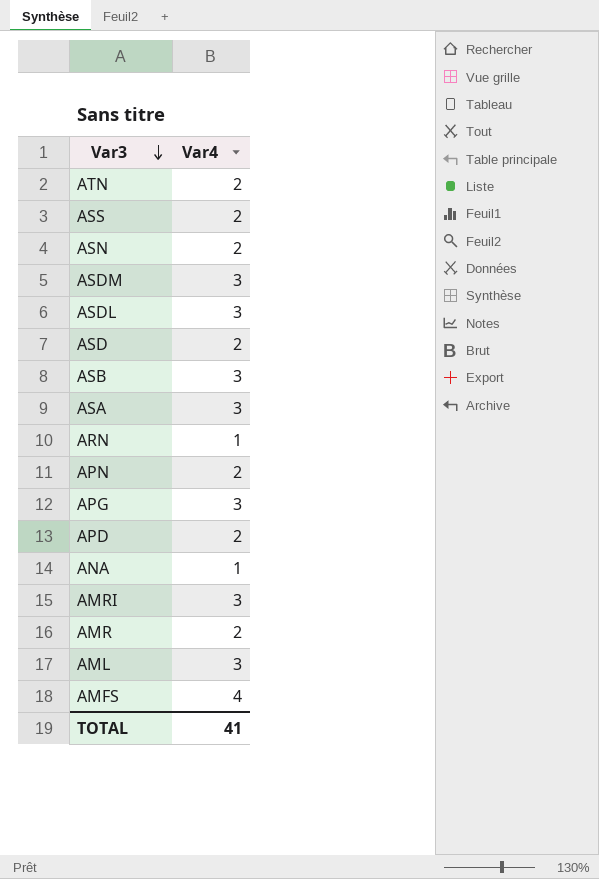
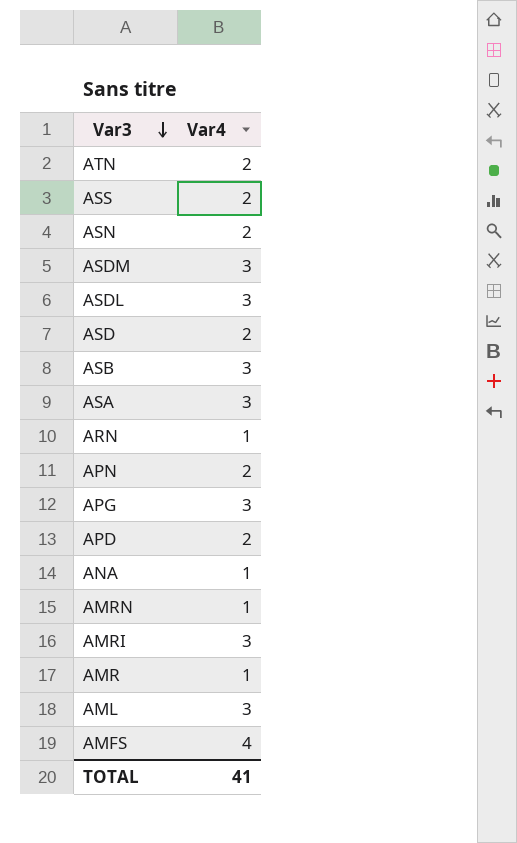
row AMRN: none -> 1
AMR | Var4: 2 -> 1

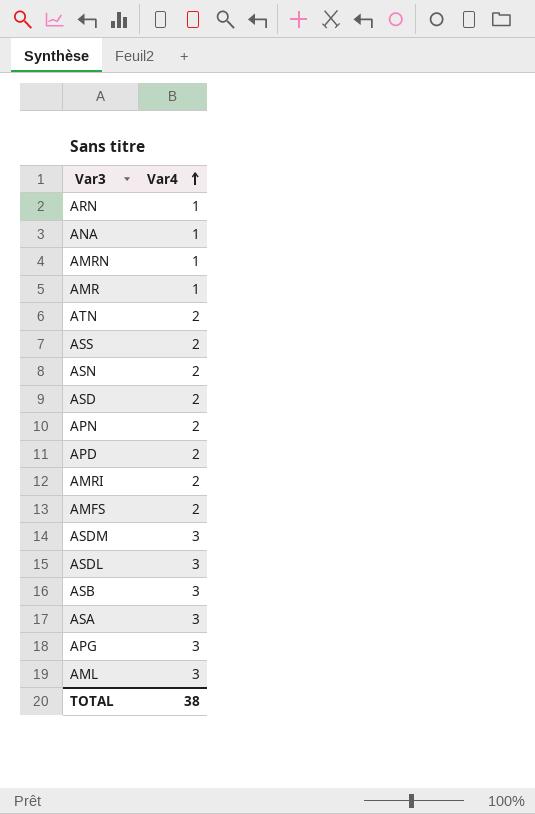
row order: Var3 descending -> Var4 ascending
AMRI | Var4: 3 -> 2
AMFS | Var4: 4 -> 2
TOTAL | Var4: 41 -> 38

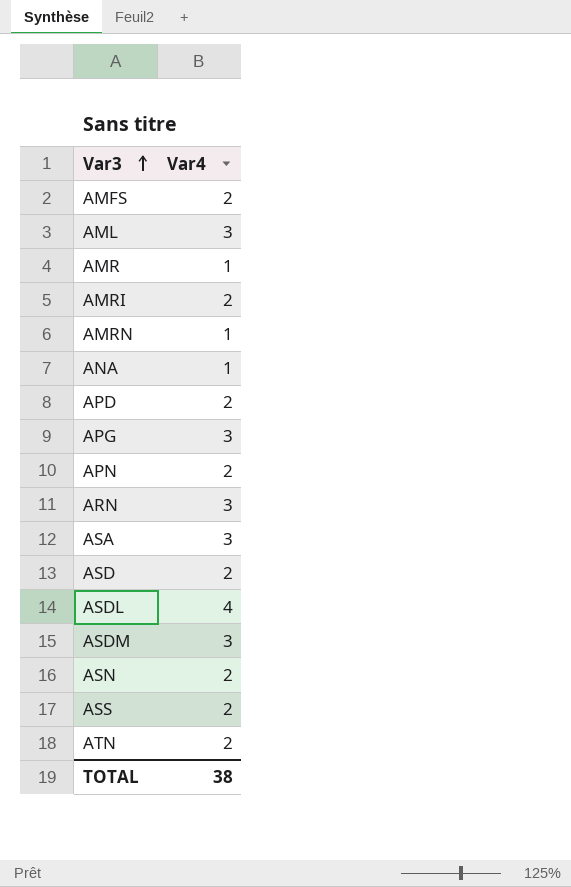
row order: Var4 ascending -> Var3 ascending
row ASB: 3 -> none
ARN | Var4: 1 -> 3
ASDL | Var4: 3 -> 4

